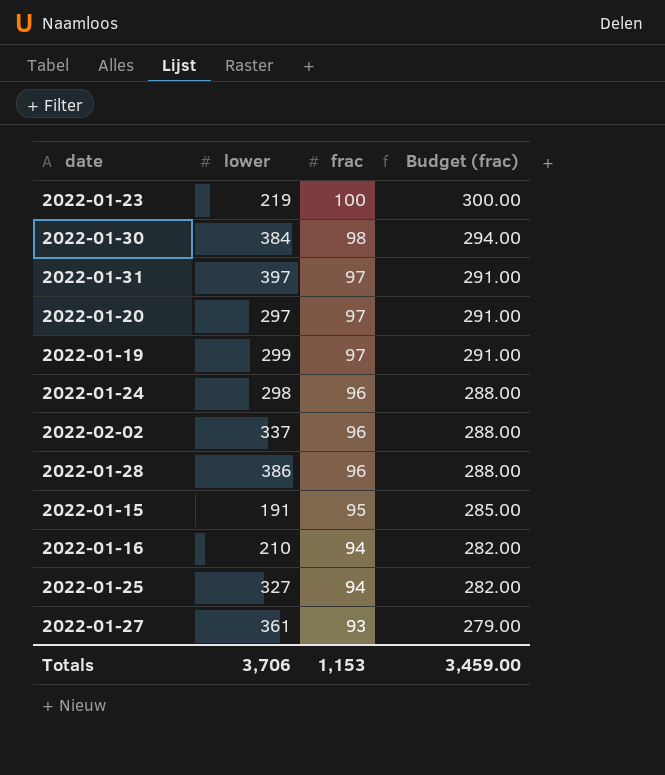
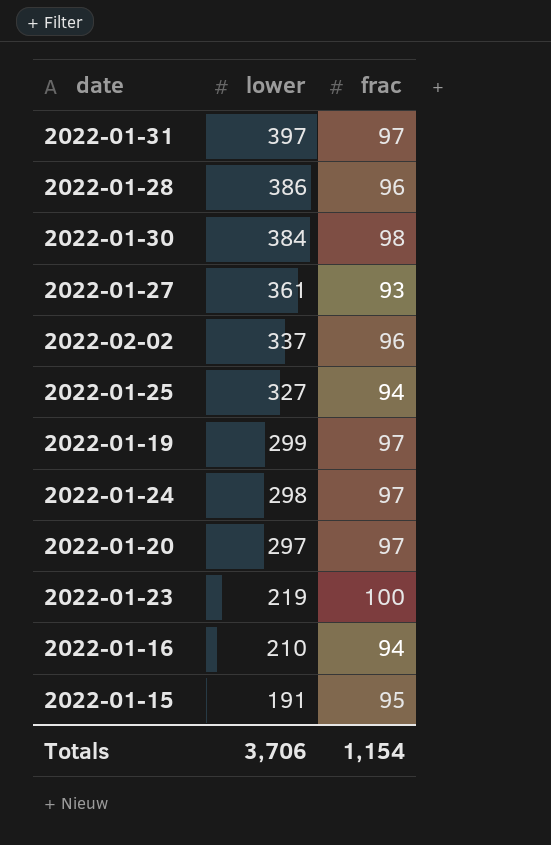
row order: frac descending -> lower descending
column Budget (frac) | formula: [frac] * 3 -> none
2022-01-24 | frac: 96 -> 97
Totals | frac: 1,153 -> 1,154

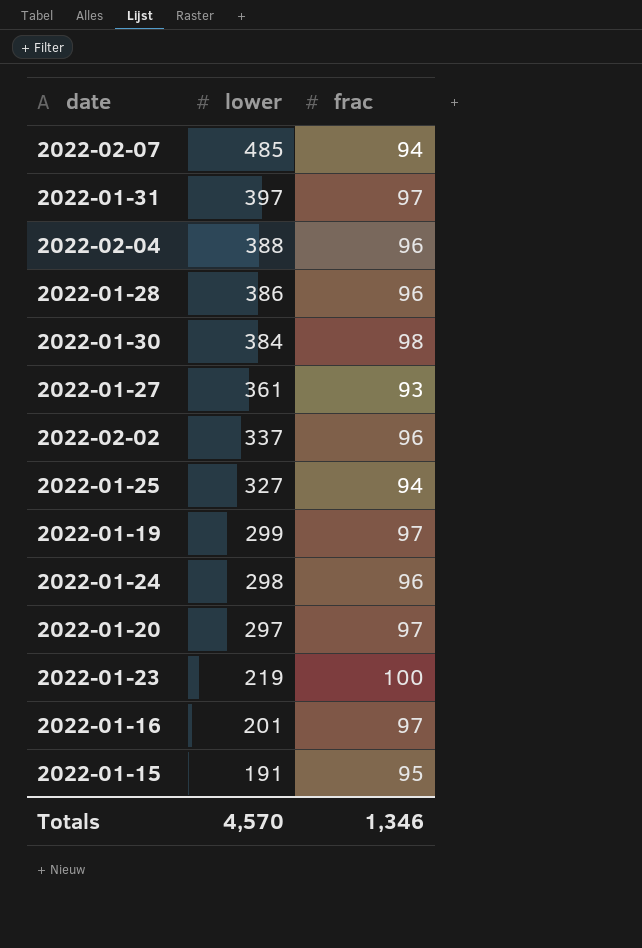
row 2022-02-07: none -> 485 | 94
row 2022-02-04: none -> 388 | 96
2022-01-24 | frac: 97 -> 96
2022-01-16 | lower: 210 -> 201
2022-01-16 | frac: 94 -> 97
Totals | lower: 3,706 -> 4,570
Totals | frac: 1,154 -> 1,346

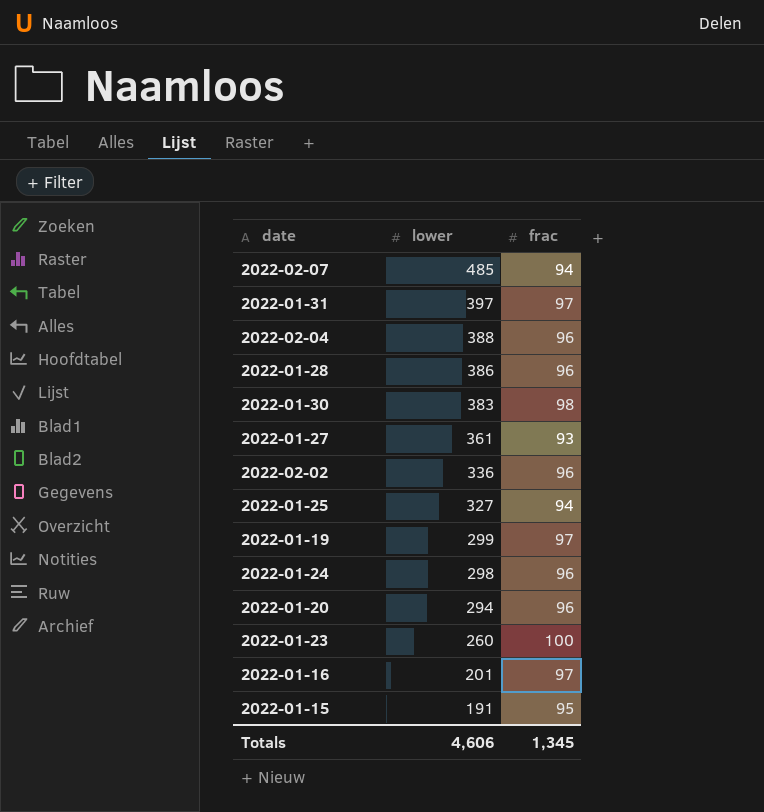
2022-01-30 | lower: 384 -> 383
2022-02-02 | lower: 337 -> 336
2022-01-20 | lower: 297 -> 294
2022-01-20 | frac: 97 -> 96
2022-01-23 | lower: 219 -> 260
Totals | lower: 4,570 -> 4,606
Totals | frac: 1,346 -> 1,345

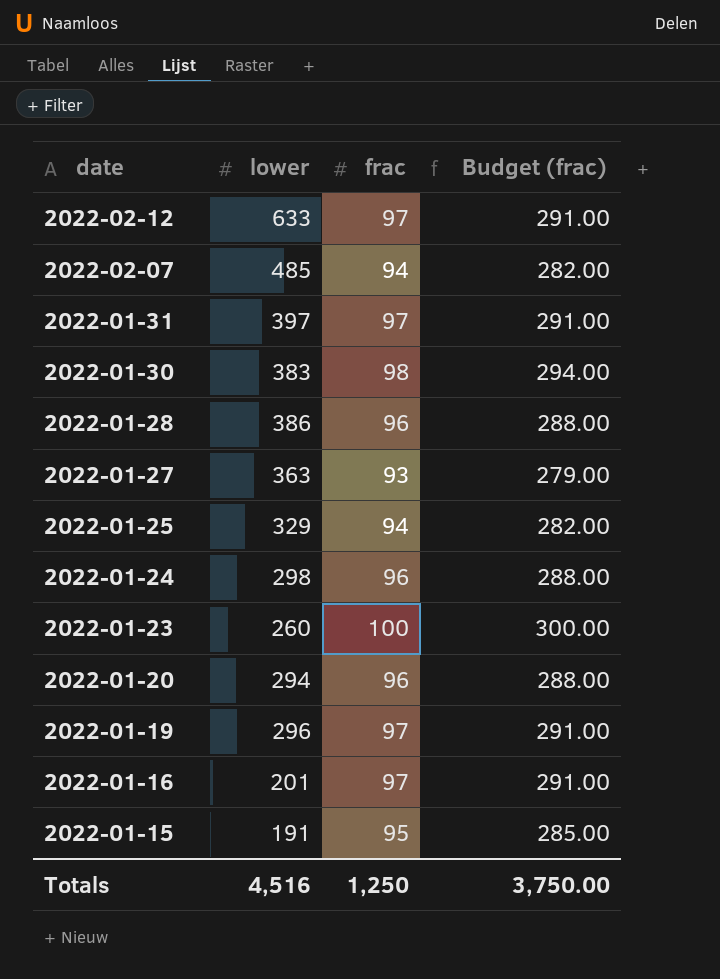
row order: lower descending -> date descending
column Budget (frac) | formula: none -> [frac] * 3
row 2022-02-04: 388 | 96 -> none
row 2022-02-02: 336 | 96 -> none
row 2022-02-12: none -> 633 | 97 | 291.00
2022-01-27 | lower: 361 -> 363
2022-01-25 | lower: 327 -> 329
2022-01-19 | lower: 299 -> 296
Totals | lower: 4,606 -> 4,516
Totals | frac: 1,345 -> 1,250

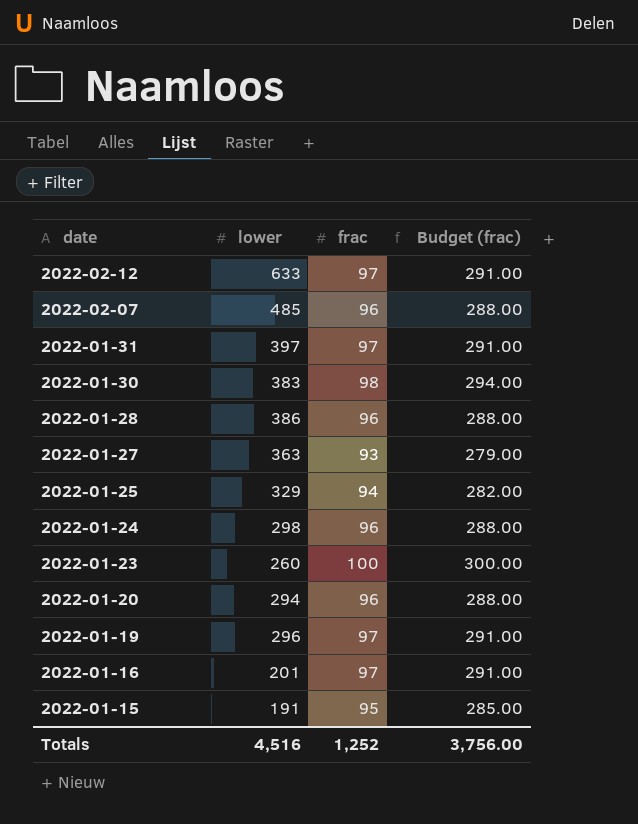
2022-02-07 | frac: 94 -> 96
2022-02-07 | Budget (frac): 282.00 -> 288.00
Totals | frac: 1,250 -> 1,252
Totals | Budget (frac): 3,750.00 -> 3,756.00

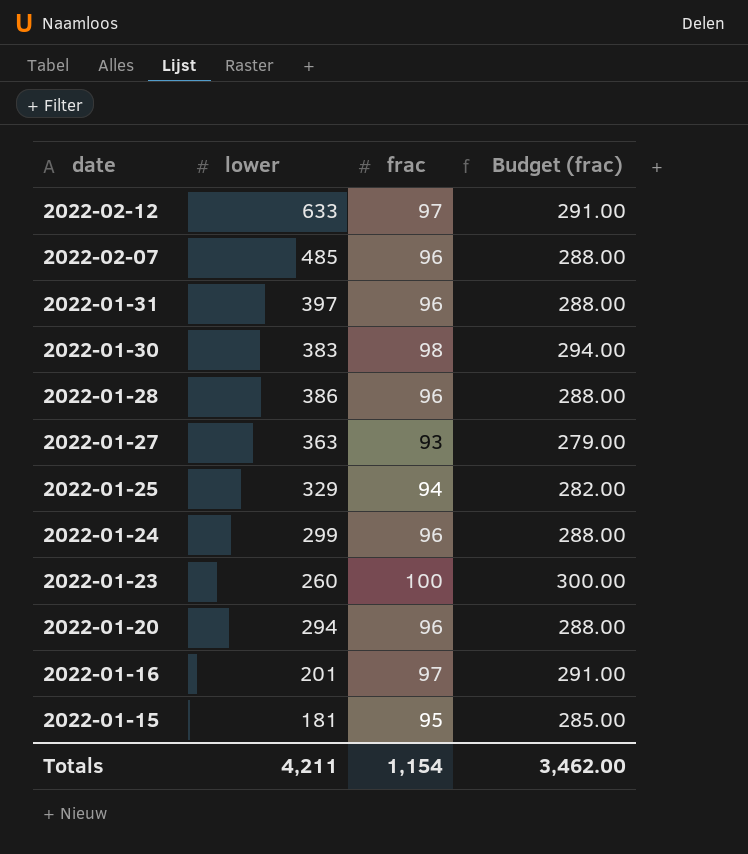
row 2022-01-19: 296 | 97 | 291.00 -> none
2022-01-31 | frac: 97 -> 96
2022-01-31 | Budget (frac): 291.00 -> 288.00
2022-01-24 | lower: 298 -> 299
2022-01-15 | lower: 191 -> 181
Totals | lower: 4,516 -> 4,211
Totals | frac: 1,252 -> 1,154
Totals | Budget (frac): 3,756.00 -> 3,462.00

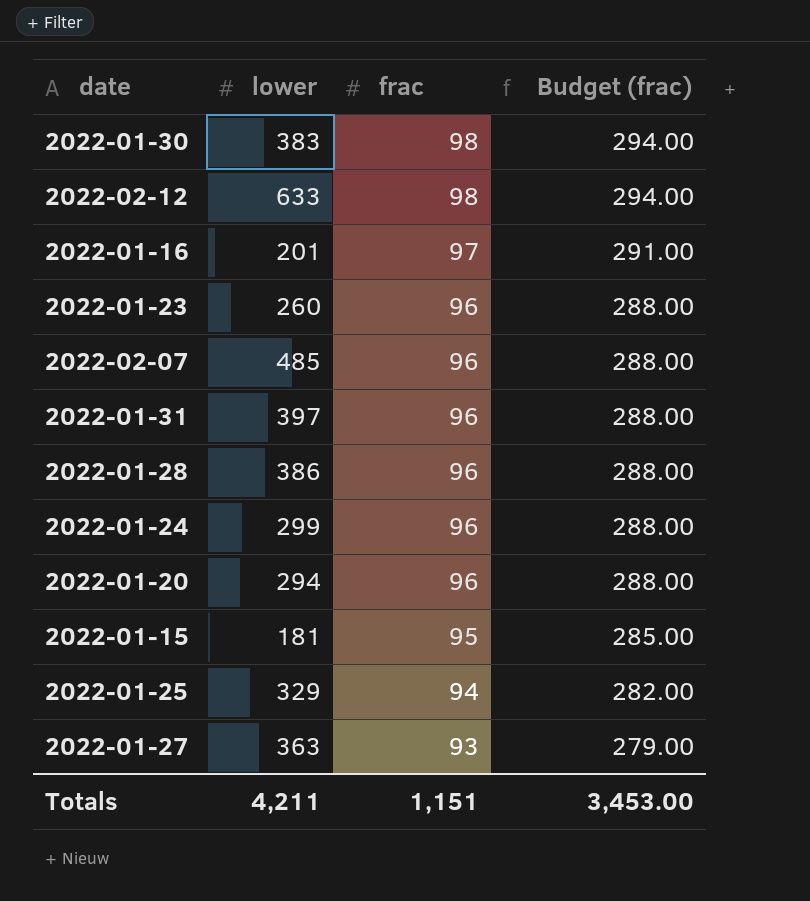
row order: date descending -> frac descending
2022-02-12 | frac: 97 -> 98
2022-02-12 | Budget (frac): 291.00 -> 294.00
2022-01-23 | frac: 100 -> 96
2022-01-23 | Budget (frac): 300.00 -> 288.00
Totals | frac: 1,154 -> 1,151
Totals | Budget (frac): 3,462.00 -> 3,453.00

